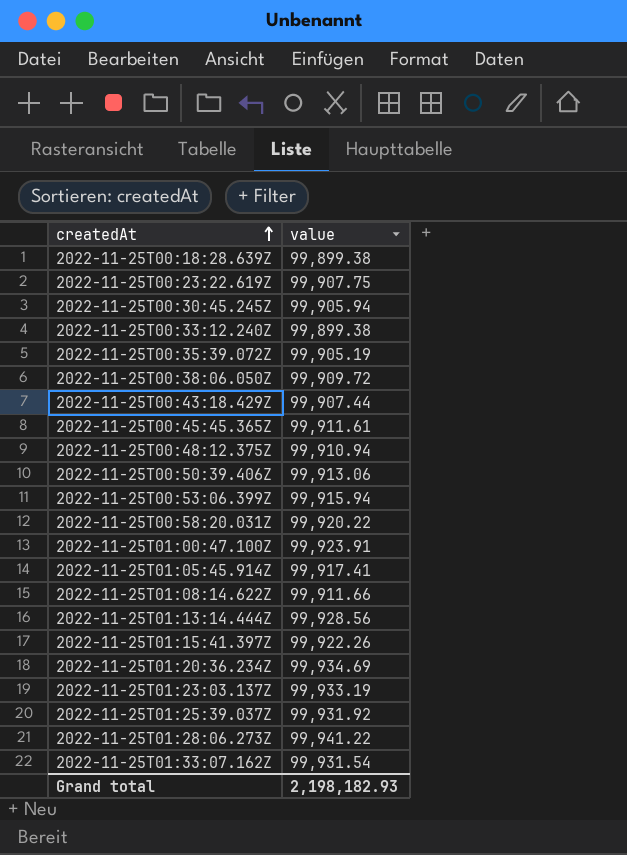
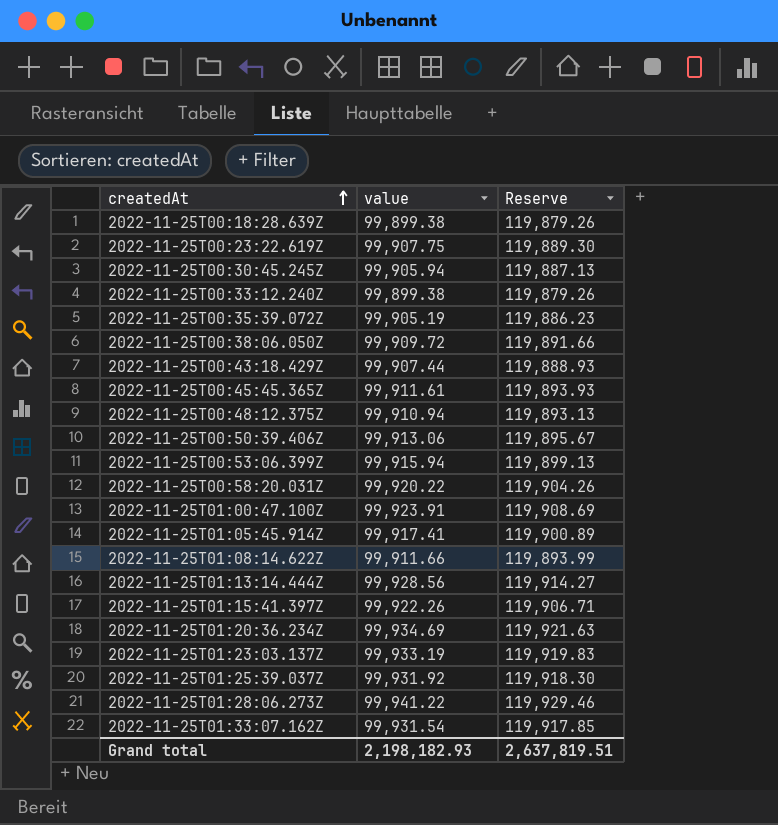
column Reserve | formula: none -> [value] * 1.2

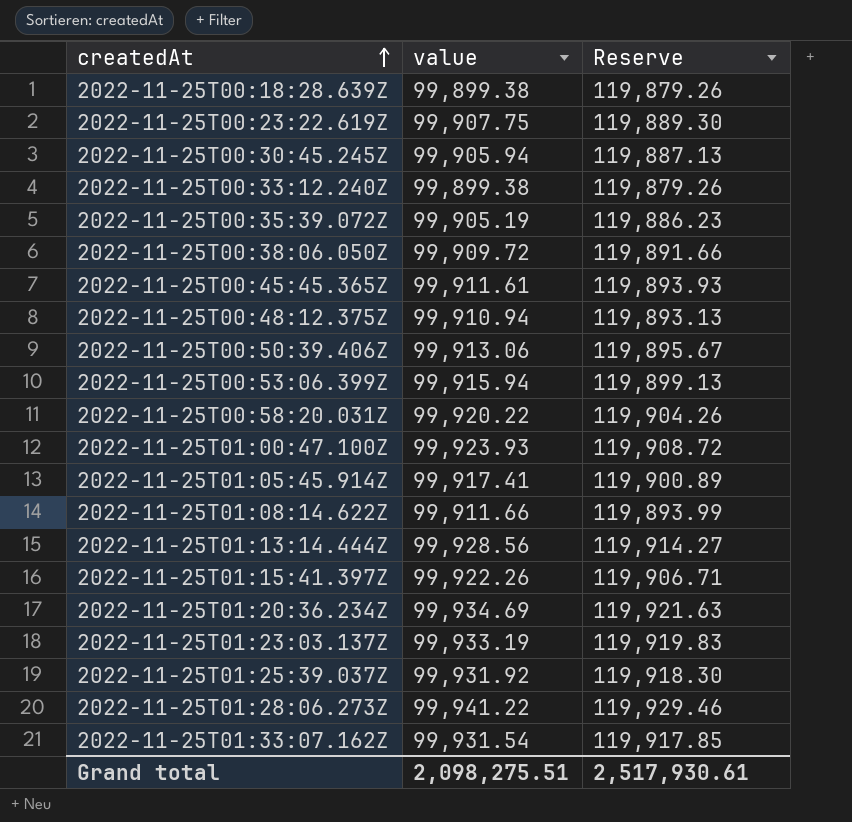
row 2022-11-25T00:43:18.429Z: 99,907.44 | 119,888.93 -> none
2022-11-25T01:00:47.100Z | value: 99,923.91 -> 99,923.93
2022-11-25T01:00:47.100Z | Reserve: 119,908.69 -> 119,908.72
Grand total | value: 2,198,182.93 -> 2,098,275.51
Grand total | Reserve: 2,637,819.51 -> 2,517,930.61

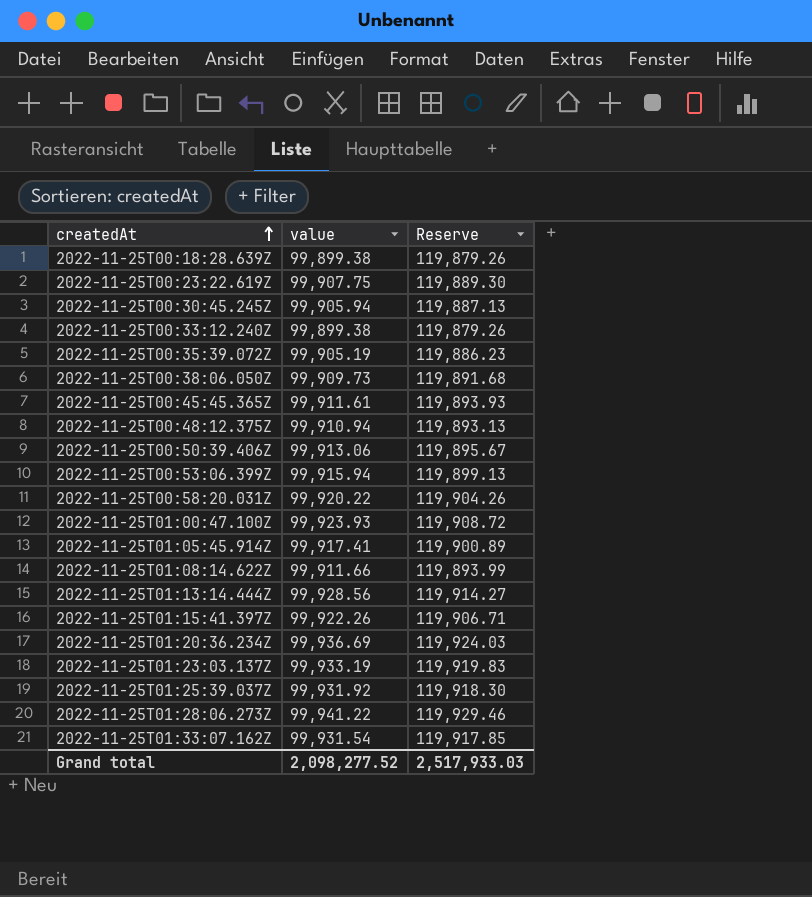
2022-11-25T00:38:06.050Z | value: 99,909.72 -> 99,909.73
2022-11-25T00:38:06.050Z | Reserve: 119,891.66 -> 119,891.68
2022-11-25T01:20:36.234Z | value: 99,934.69 -> 99,936.69
2022-11-25T01:20:36.234Z | Reserve: 119,921.63 -> 119,924.03
Grand total | value: 2,098,275.51 -> 2,098,277.52
Grand total | Reserve: 2,517,930.61 -> 2,517,933.03

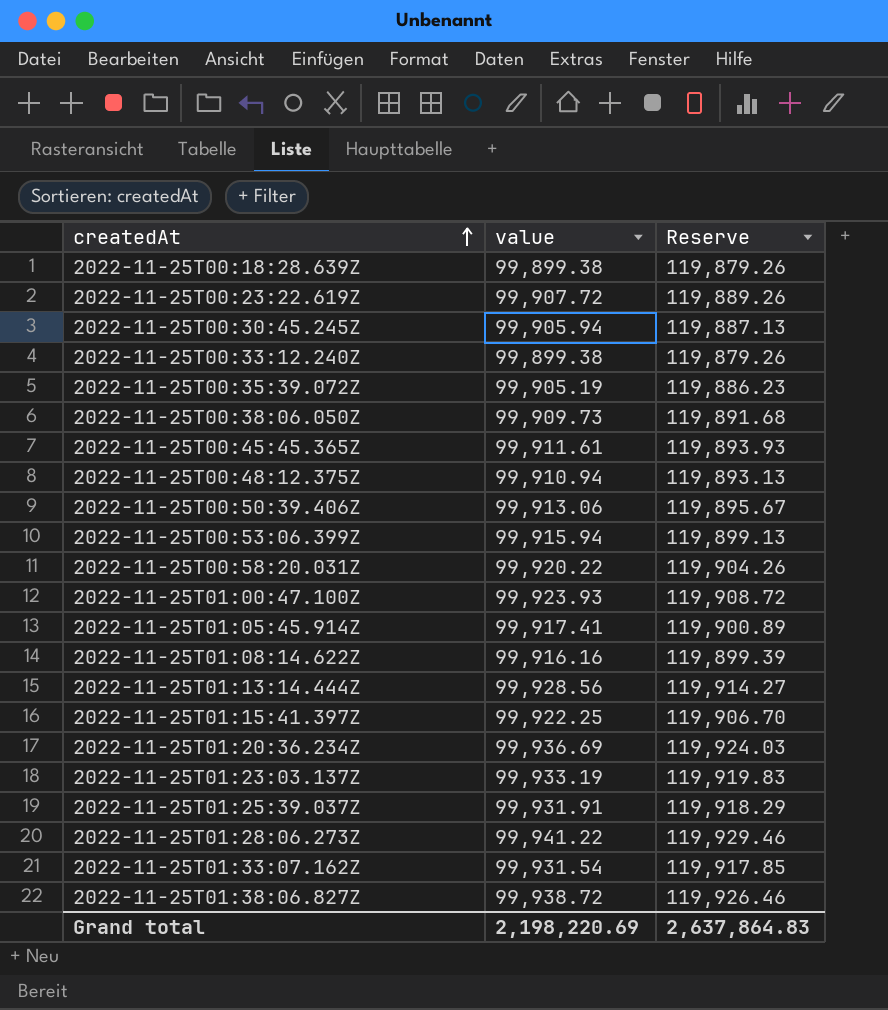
2022-11-25T00:23:22.619Z | value: 99,907.75 -> 99,907.72
2022-11-25T00:23:22.619Z | Reserve: 119,889.30 -> 119,889.26
2022-11-25T01:08:14.622Z | value: 99,911.66 -> 99,916.16
2022-11-25T01:08:14.622Z | Reserve: 119,893.99 -> 119,899.39
2022-11-25T01:15:41.397Z | value: 99,922.26 -> 99,922.25
2022-11-25T01:15:41.397Z | Reserve: 119,906.71 -> 119,906.70
2022-11-25T01:25:39.037Z | value: 99,931.92 -> 99,931.91
2022-11-25T01:25:39.037Z | Reserve: 119,918.30 -> 119,918.29
row 2022-11-25T01:38:06.827Z: none -> 99,938.72 | 119,926.46
Grand total | value: 2,098,277.52 -> 2,198,220.69
Grand total | Reserve: 2,517,933.03 -> 2,637,864.83

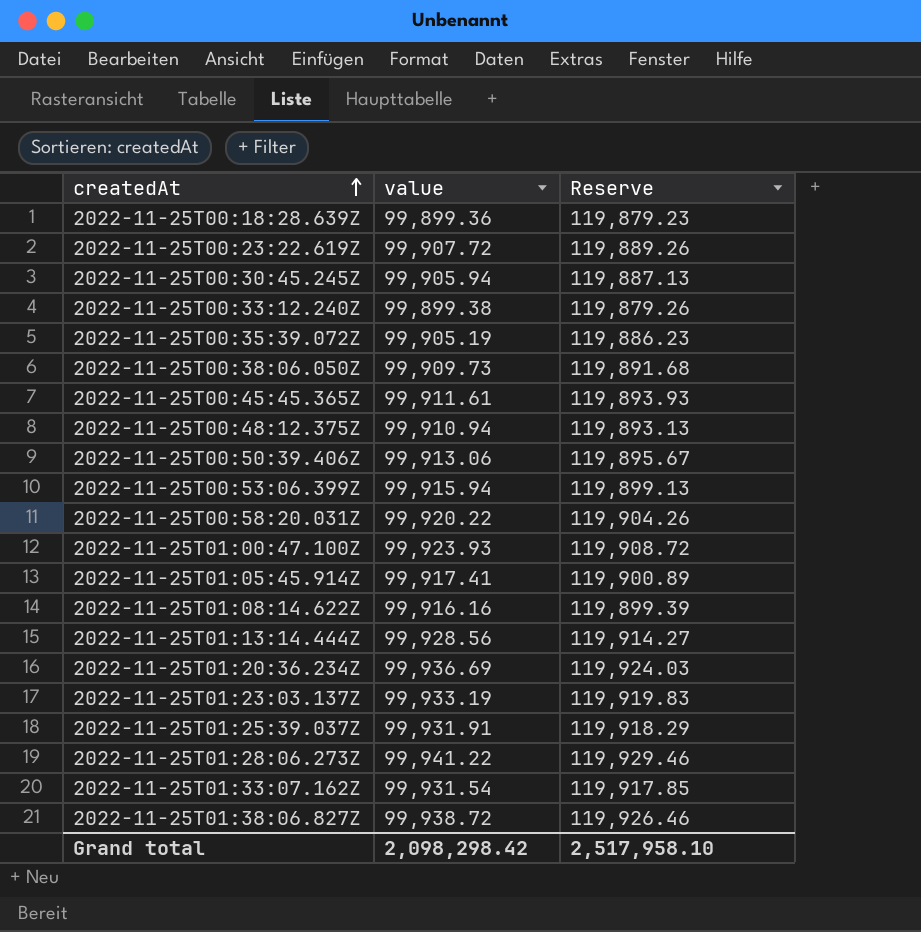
row 2022-11-25T01:15:41.397Z: 99,922.25 | 119,906.70 -> none
2022-11-25T00:18:28.639Z | value: 99,899.38 -> 99,899.36
2022-11-25T00:18:28.639Z | Reserve: 119,879.26 -> 119,879.23
Grand total | value: 2,198,220.69 -> 2,098,298.42
Grand total | Reserve: 2,637,864.83 -> 2,517,958.10

